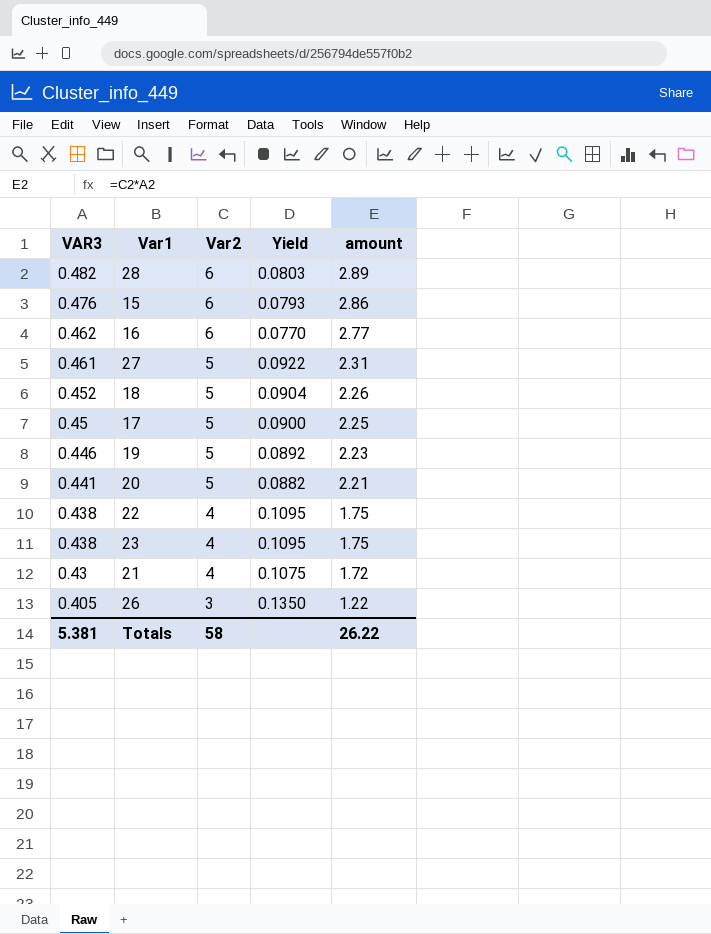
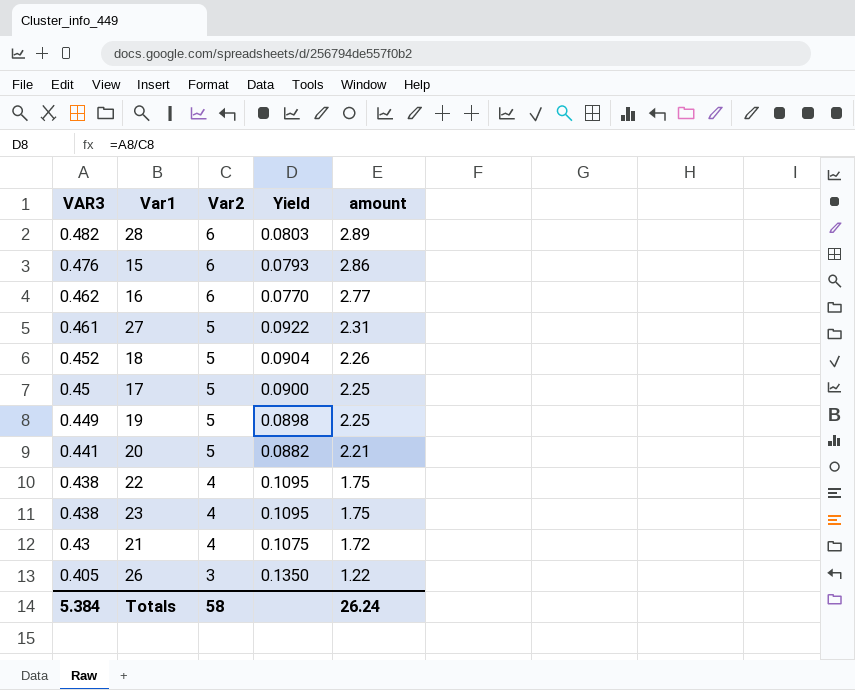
19 | VAR3: 0.446 -> 0.449
19 | Yield: 0.0892 -> 0.0898
19 | amount: 2.23 -> 2.25
Totals | VAR3: 5.381 -> 5.384
Totals | amount: 26.22 -> 26.24

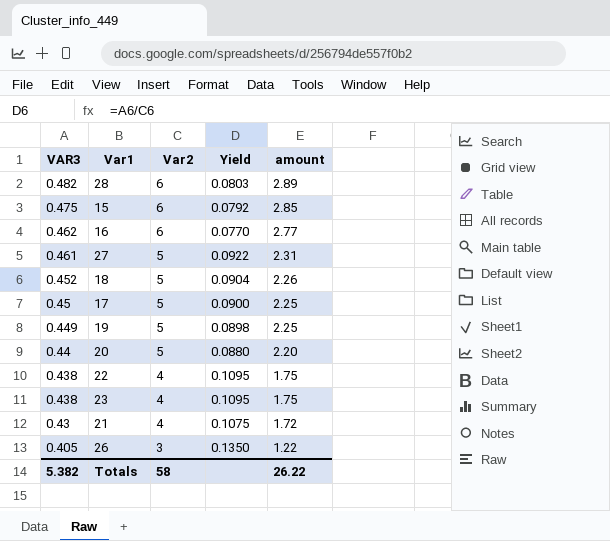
15 | VAR3: 0.476 -> 0.475
15 | Yield: 0.0793 -> 0.0792
15 | amount: 2.86 -> 2.85
20 | VAR3: 0.441 -> 0.44
20 | Yield: 0.0882 -> 0.0880
20 | amount: 2.21 -> 2.20
Totals | VAR3: 5.384 -> 5.382
Totals | amount: 26.24 -> 26.22

